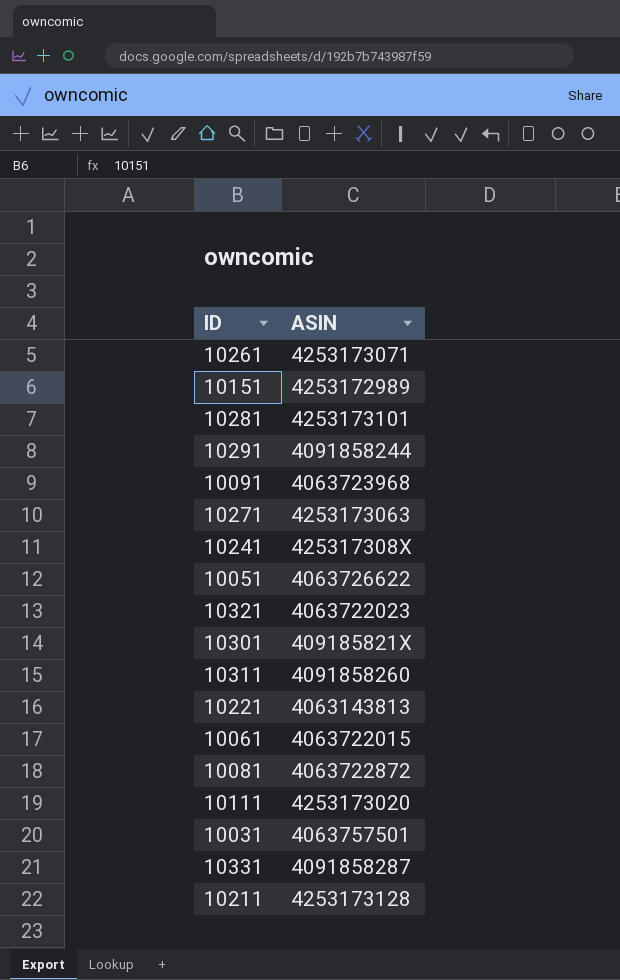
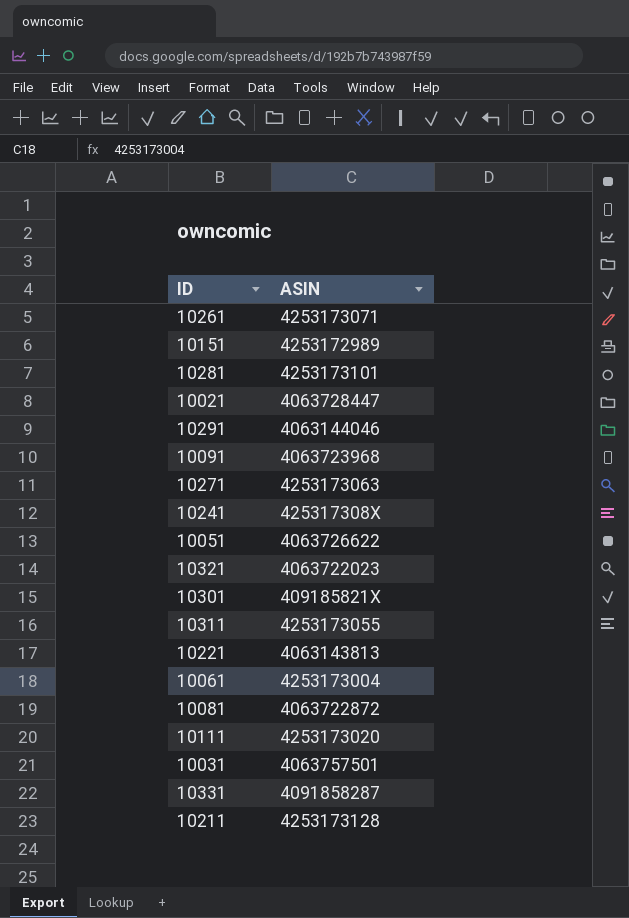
row 10021: none -> 4063728447
10291 | ASIN: 4091858244 -> 4063144046
10311 | ASIN: 4091858260 -> 4253173055
10061 | ASIN: 4063722015 -> 4253173004

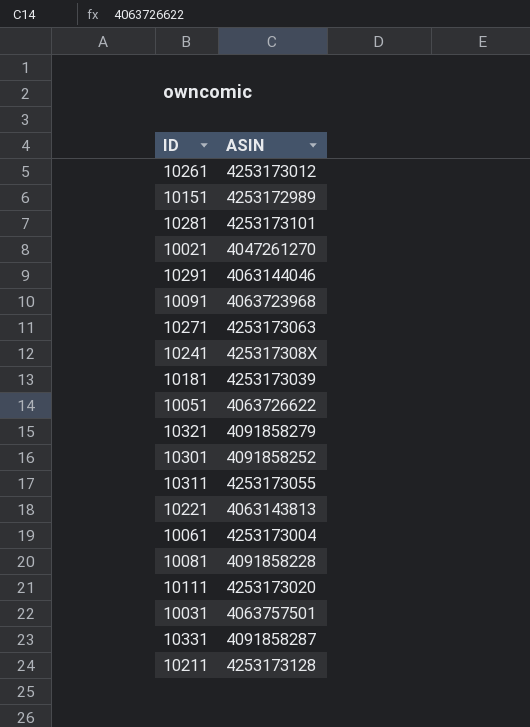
10261 | ASIN: 4253173071 -> 4253173012
10021 | ASIN: 4063728447 -> 4047261270
row 10181: none -> 4253173039
10321 | ASIN: 4063722023 -> 4091858279
10301 | ASIN: 409185821X -> 4091858252
10081 | ASIN: 4063722872 -> 4091858228

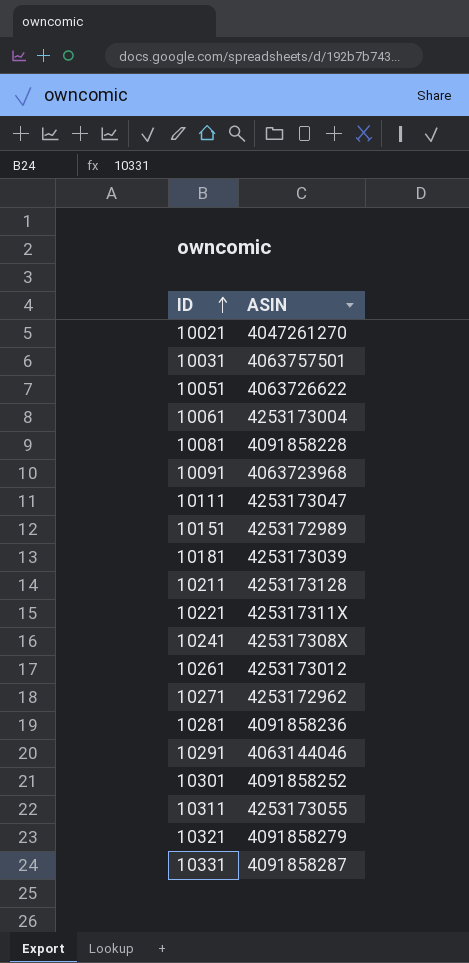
row order: none -> ID ascending
10111 | ASIN: 4253173020 -> 4253173047
10221 | ASIN: 4063143813 -> 425317311X
10271 | ASIN: 4253173063 -> 4253172962
10281 | ASIN: 4253173101 -> 4091858236

